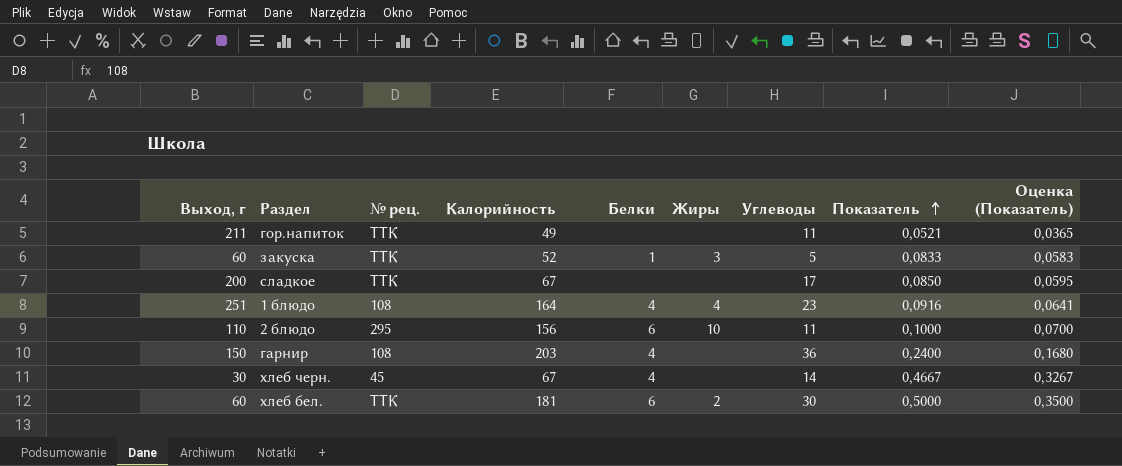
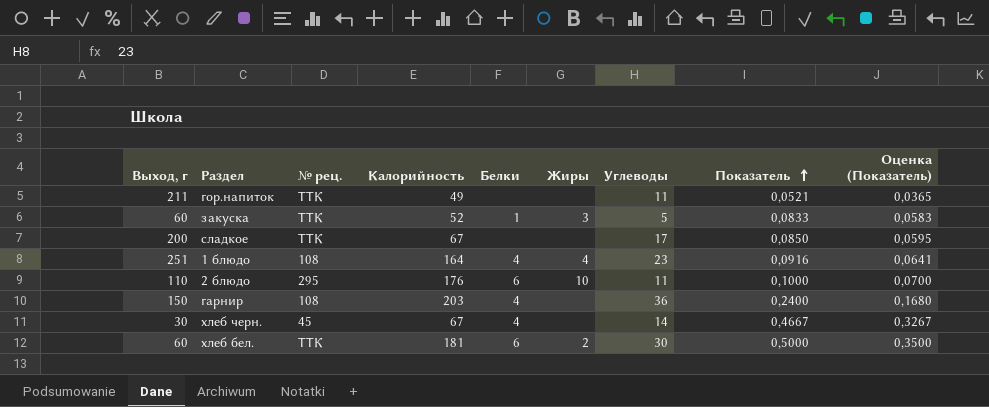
2 блюдо | Калорийность: 156 -> 176

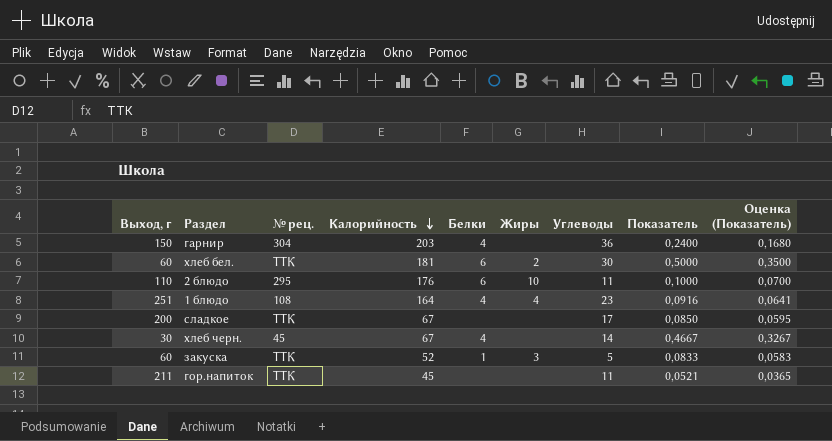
row order: Показатель ascending -> Калорийность descending
гарнир | № рец.: 108 -> 304
гор.напиток | Калорийность: 49 -> 45

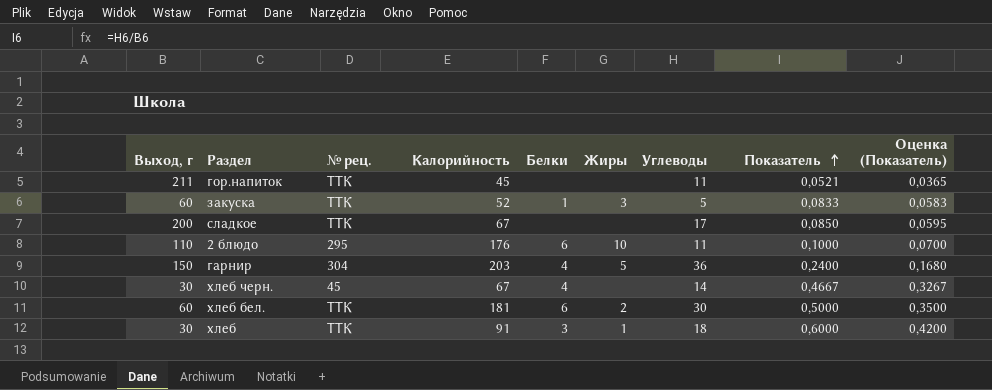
row order: Калорийность descending -> Показатель ascending
row 1 блюдо: 251 | 108 | 164 | 4 | 4 | 23 | 0,0916 | 0,0641 -> none
гарнир | Жиры: none -> 5
row хлеб: none -> 30 | ТТК | 91 | 3 | 1 | 18 | 0,6000 | 0,4200

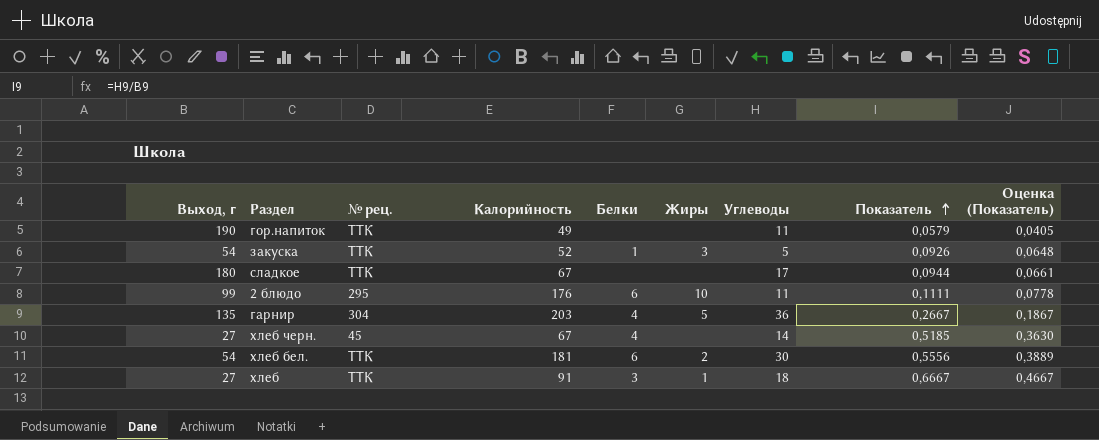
гор.напиток | Выход, г: 211 -> 190
гор.напиток | Калорийность: 45 -> 49
гор.напиток | Показатель: 0,0521 -> 0,0579
гор.напиток | Оценка (Показатель): 0,0365 -> 0,0405
закуска | Выход, г: 60 -> 54
закуска | Показатель: 0,0833 -> 0,0926
закуска | Оценка (Показатель): 0,0583 -> 0,0648
сладкое | Выход, г: 200 -> 180
сладкое | Показатель: 0,0850 -> 0,0944
сладкое | Оценка (Показатель): 0,0595 -> 0,0661
2 блюдо | Выход, г: 110 -> 99
2 блюдо | Показатель: 0,1000 -> 0,1111
2 блюдо | Оценка (Показатель): 0,0700 -> 0,0778
гарнир | Выход, г: 150 -> 135
гарнир | Показатель: 0,2400 -> 0,2667
гарнир | Оценка (Показатель): 0,1680 -> 0,1867
хлеб черн. | Выход, г: 30 -> 27
хлеб черн. | Показатель: 0,4667 -> 0,5185
хлеб черн. | Оценка (Показатель): 0,3267 -> 0,3630
хлеб бел. | Выход, г: 60 -> 54
хлеб бел. | Показатель: 0,5000 -> 0,5556
хлеб бел. | Оценка (Показатель): 0,3500 -> 0,3889
хлеб | Выход, г: 30 -> 27
хлеб | Показатель: 0,6000 -> 0,6667
хлеб | Оценка (Показатель): 0,4200 -> 0,4667

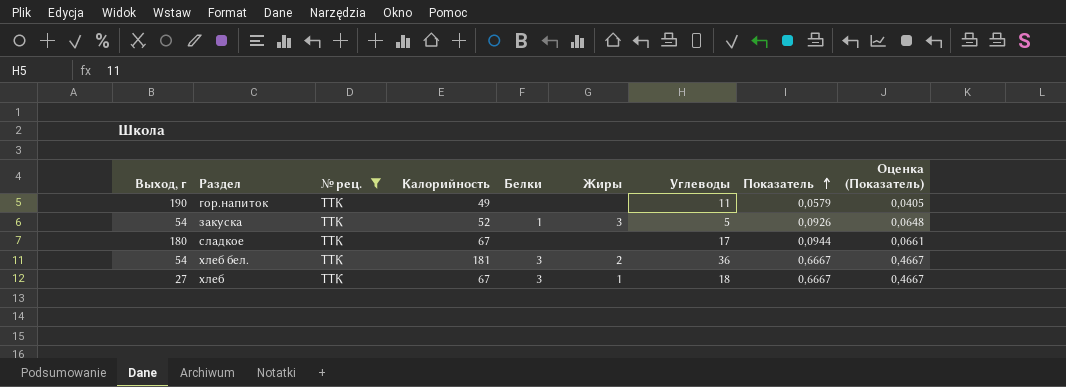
filter: none -> № рец. = ТТК
хлеб бел. | Белки: 6 -> 3
хлеб бел. | Углеводы: 30 -> 36
хлеб бел. | Показатель: 0,5556 -> 0,6667
хлеб бел. | Оценка (Показатель): 0,3889 -> 0,4667
хлеб | Калорийность: 91 -> 67

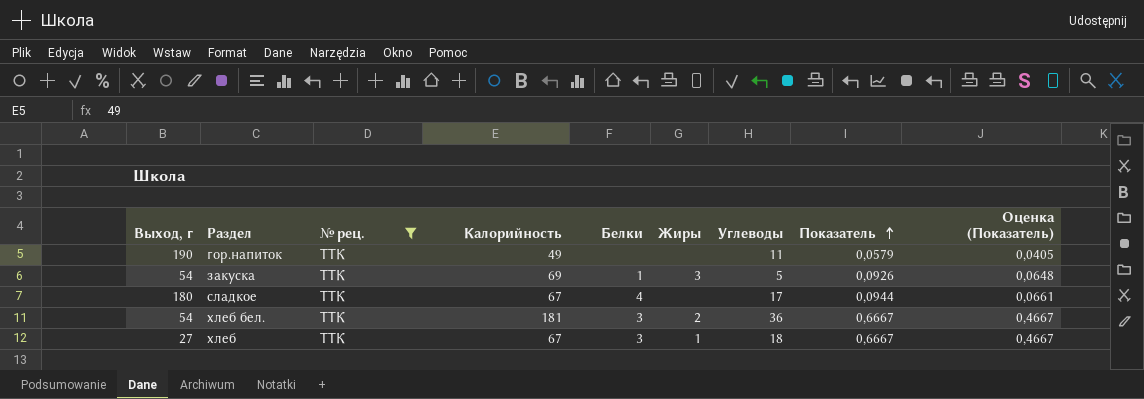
закуска | Калорийность: 52 -> 69
сладкое | Белки: none -> 4

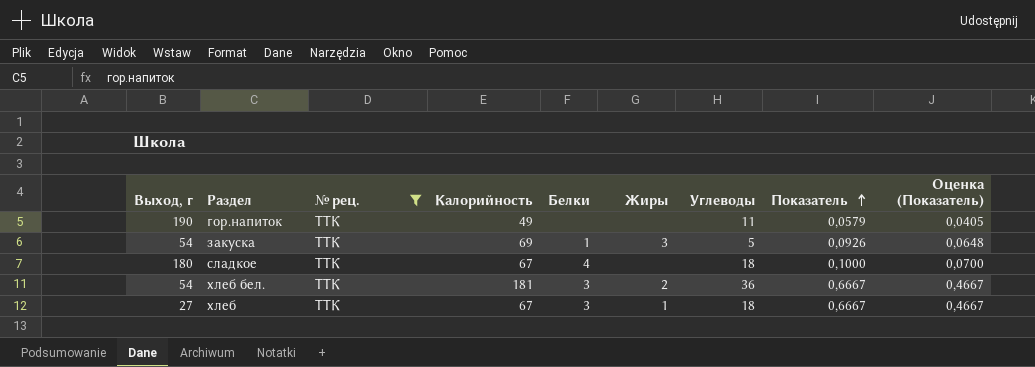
сладкое | Углеводы: 17 -> 18
сладкое | Показатель: 0,0944 -> 0,1000
сладкое | Оценка (Показатель): 0,0661 -> 0,0700

